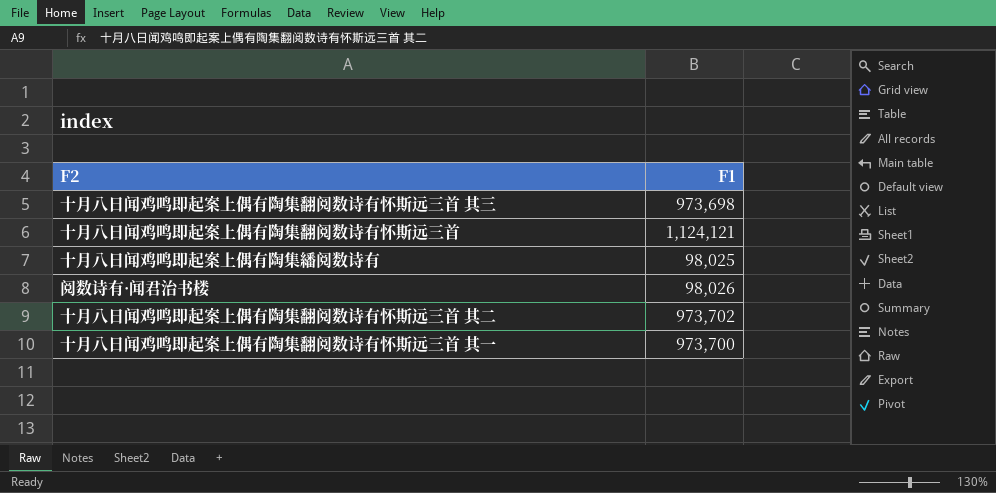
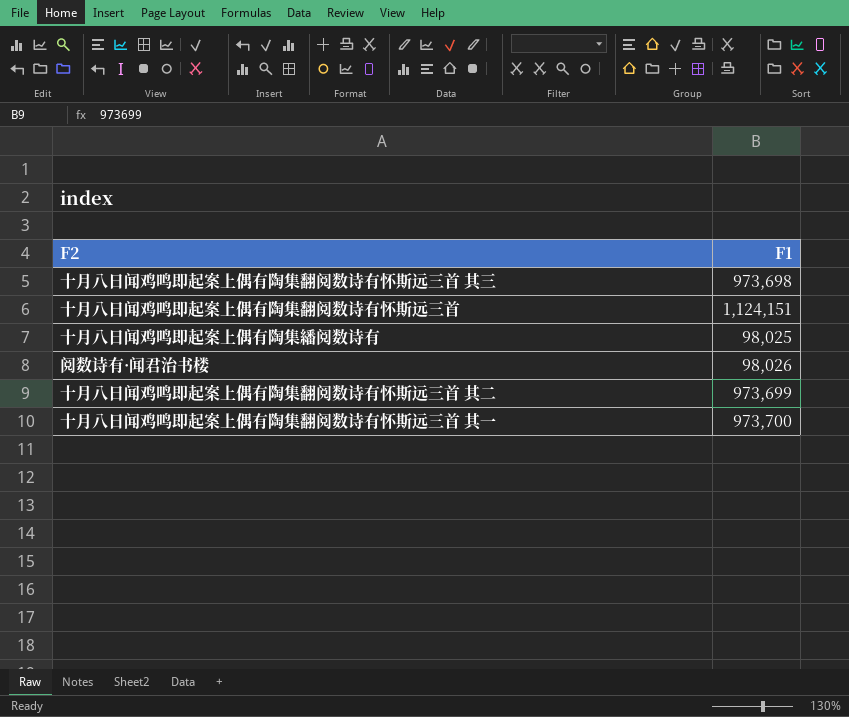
十月八日闻鸡鸣即起案上偶有陶集翻阅数诗有怀斯远三首 | F1: 1,124,121 -> 1,124,151
十月八日闻鸡鸣即起案上偶有陶集翻阅数诗有怀斯远三首 其二 | F1: 973,702 -> 973,699

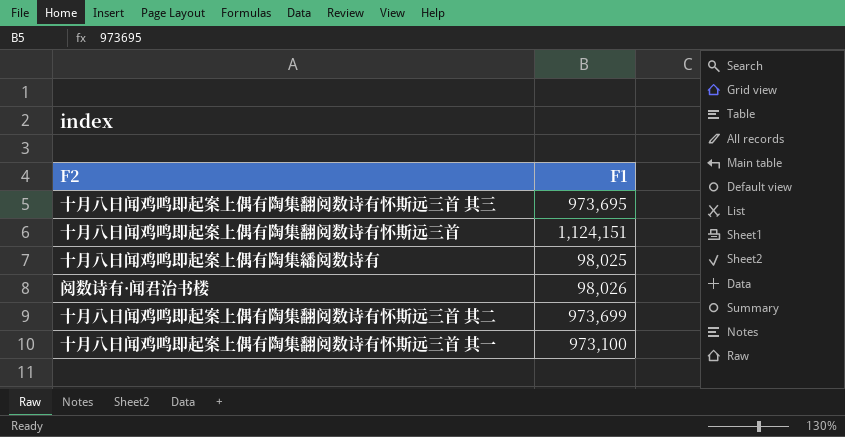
十月八日闻鸡鸣即起案上偶有陶集翻阅数诗有怀斯远三首 其三 | F1: 973,698 -> 973,695
十月八日闻鸡鸣即起案上偶有陶集翻阅数诗有怀斯远三首 其一 | F1: 973,700 -> 973,100

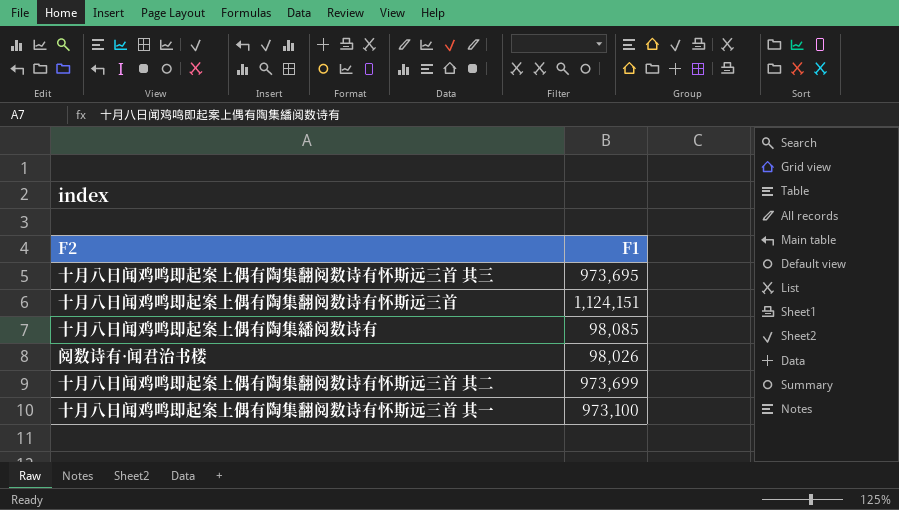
十月八日闻鸡鸣即起案上偶有陶集繙阅数诗有 | F1: 98,025 -> 98,085

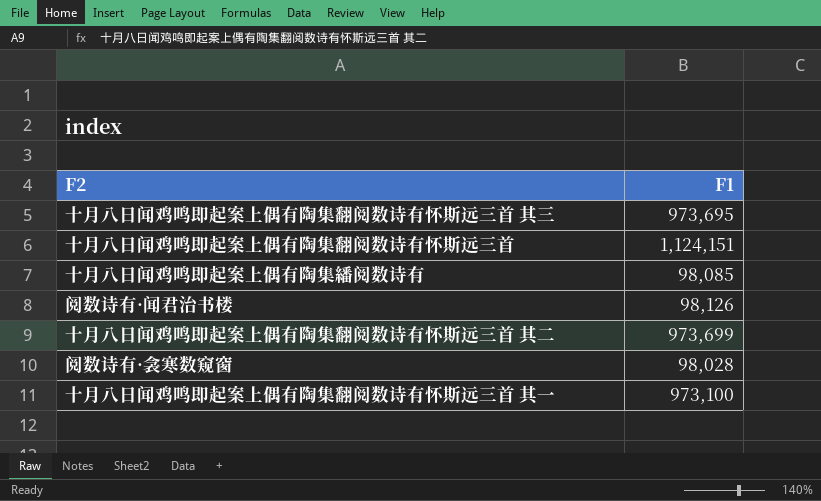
阅数诗有·闻君治书楼 | F1: 98,026 -> 98,126
row 阅数诗有·衾寒数窥窗: none -> 98,028

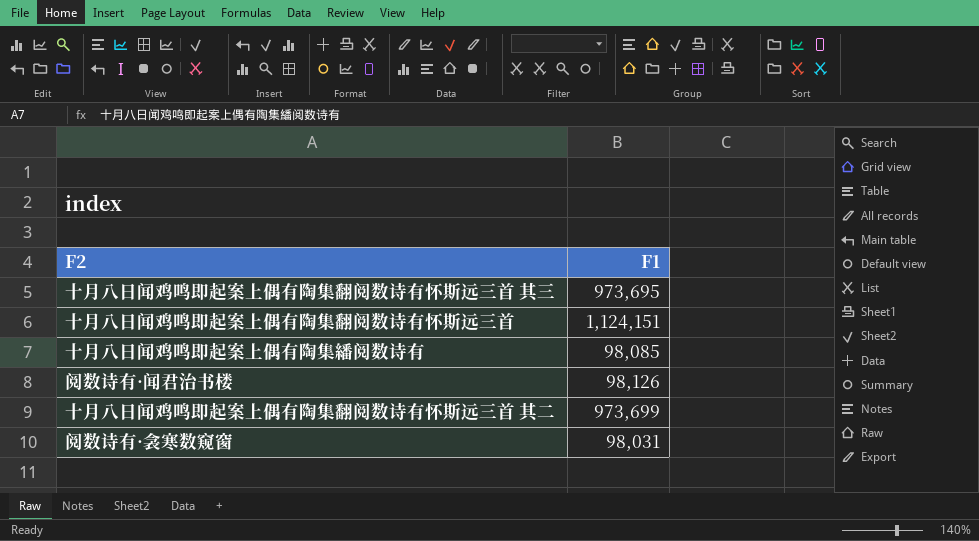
row 十月八日闻鸡鸣即起案上偶有陶集翻阅数诗有怀斯远三首 其一: 973,100 -> none
阅数诗有·衾寒数窥窗 | F1: 98,028 -> 98,031

